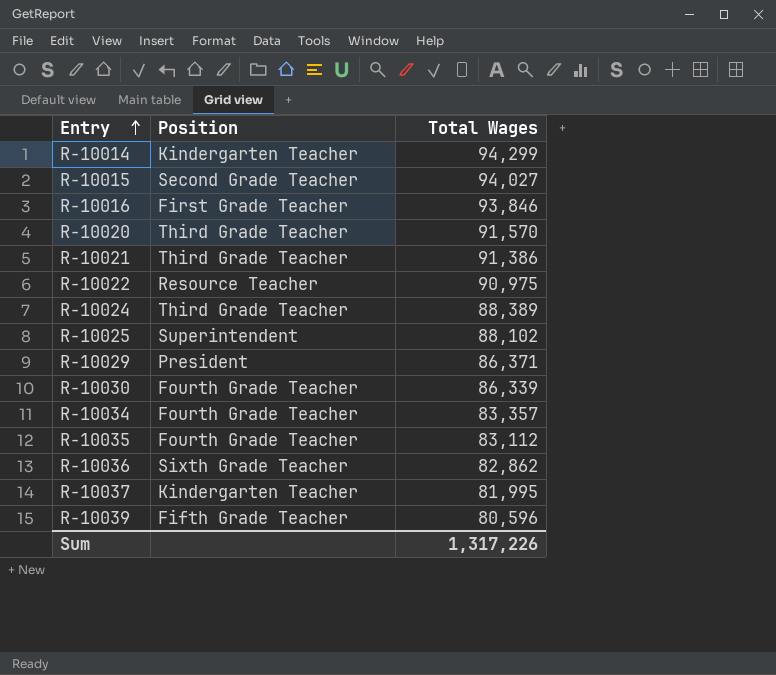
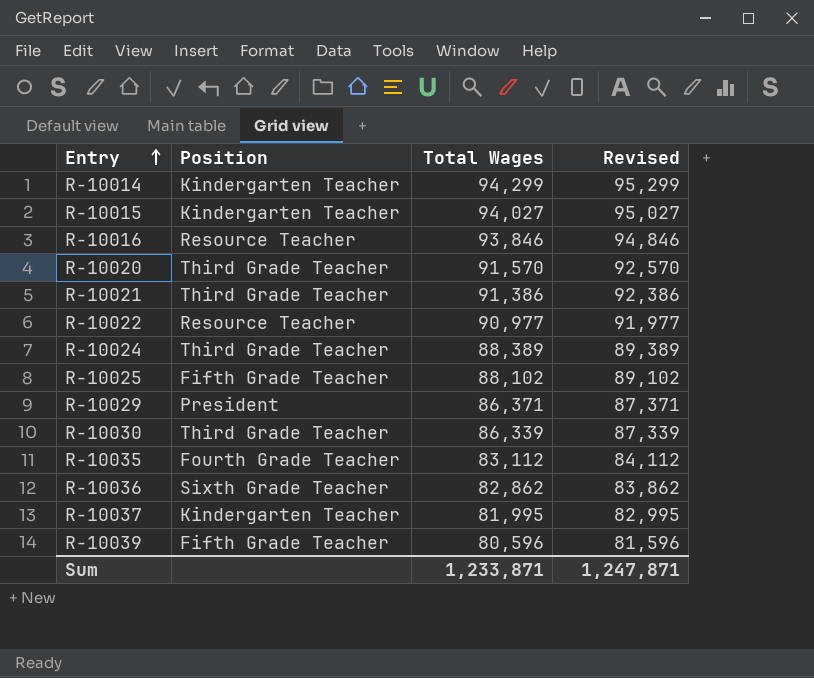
column Revised | formula: none -> [Total Wages] + 1000
row R-10034: Fourth Grade Teacher | 83,357 -> none
R-10015 | Position: Second Grade Teacher -> Kindergarten Teacher
R-10016 | Position: First Grade Teacher -> Resource Teacher
R-10022 | Total Wages: 90,975 -> 90,977
R-10025 | Position: Superintendent -> Fifth Grade Teacher
R-10030 | Position: Fourth Grade Teacher -> Third Grade Teacher
Sum | Total Wages: 1,317,226 -> 1,233,871

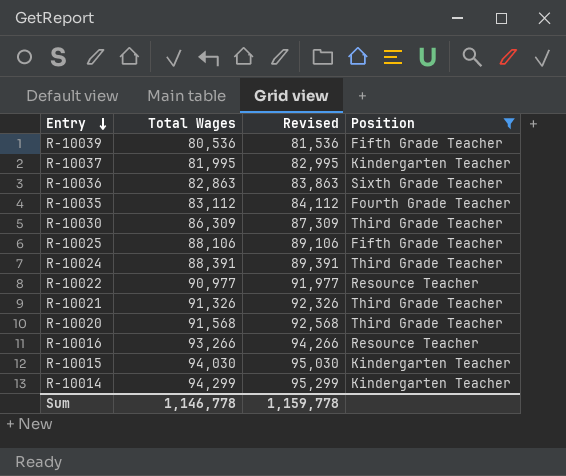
filter: none -> Position != President
row order: Entry ascending -> Entry descending
column Position | position: 2 -> 4
R-10039 | Total Wages: 80,596 -> 80,536
R-10039 | Revised: 81,596 -> 81,536
R-10036 | Total Wages: 82,862 -> 82,863
R-10036 | Revised: 83,862 -> 83,863
R-10030 | Total Wages: 86,339 -> 86,309
R-10030 | Revised: 87,339 -> 87,309
R-10025 | Total Wages: 88,102 -> 88,106
R-10025 | Revised: 89,102 -> 89,106
R-10024 | Total Wages: 88,389 -> 88,391
R-10024 | Revised: 89,389 -> 89,391
R-10021 | Total Wages: 91,386 -> 91,326
R-10021 | Revised: 92,386 -> 92,326
R-10020 | Total Wages: 91,570 -> 91,568
R-10020 | Revised: 92,570 -> 92,568
R-10016 | Total Wages: 93,846 -> 93,266
R-10016 | Revised: 94,846 -> 94,266
R-10015 | Total Wages: 94,027 -> 94,030
R-10015 | Revised: 95,027 -> 95,030
Sum | Total Wages: 1,233,871 -> 1,146,778
Sum | Revised: 1,247,871 -> 1,159,778

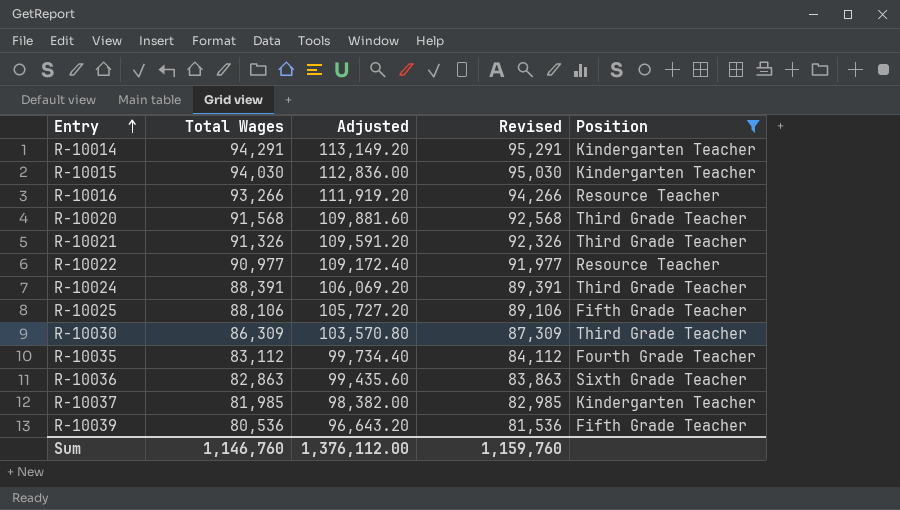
row order: Entry descending -> Entry ascending
column Adjusted | formula: none -> [Total Wages] * 1.2
R-10014 | Total Wages: 94,299 -> 94,291
R-10014 | Revised: 95,299 -> 95,291
R-10037 | Total Wages: 81,995 -> 81,985
R-10037 | Revised: 82,995 -> 82,985
Sum | Total Wages: 1,146,778 -> 1,146,760
Sum | Revised: 1,159,778 -> 1,159,760

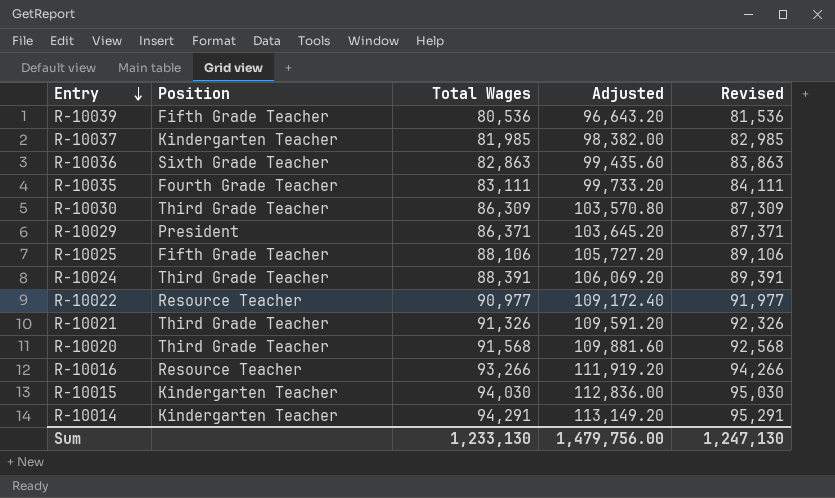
filter: Position != President -> none
row order: Entry ascending -> Entry descending
column Position | position: 5 -> 2
R-10035 | Total Wages: 83,112 -> 83,111
R-10035 | Adjusted: 99,734.40 -> 99,733.20
R-10035 | Revised: 84,112 -> 84,111
Sum | Total Wages: 1,146,760 -> 1,233,130
Sum | Adjusted: 1,376,112.00 -> 1,479,756.00
Sum | Revised: 1,159,760 -> 1,247,130

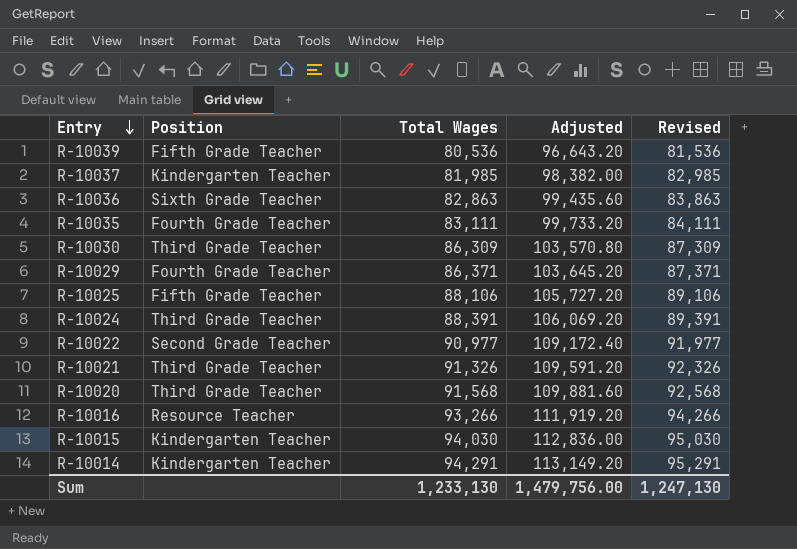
R-10029 | Position: President -> Fourth Grade Teacher
R-10022 | Position: Resource Teacher -> Second Grade Teacher

